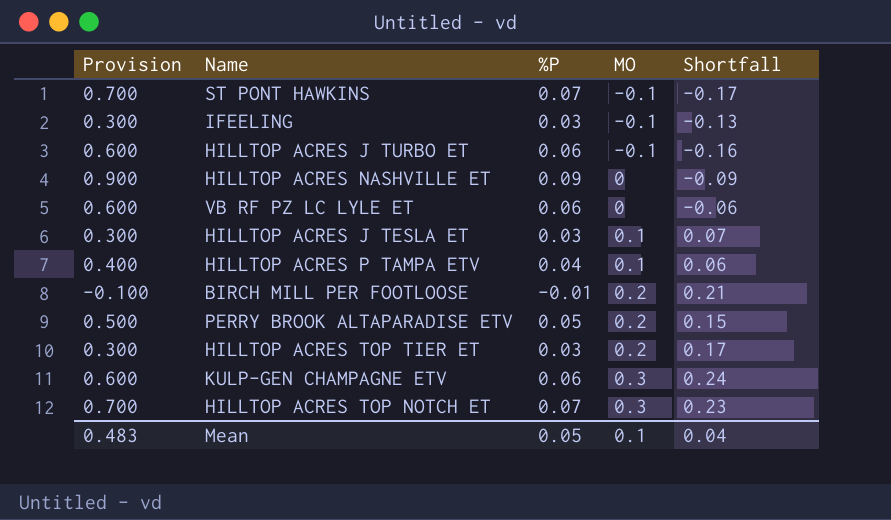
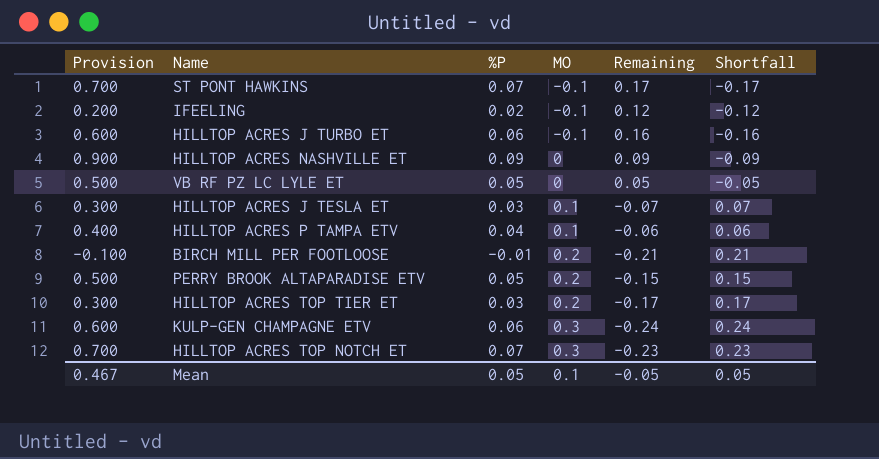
column Remaining | formula: none -> [%P] - [MO]
IFEELING | Provision: 0.300 -> 0.200
IFEELING | %P: 0.03 -> 0.02
IFEELING | Shortfall: -0.13 -> -0.12
VB RF PZ LC LYLE ET | Provision: 0.600 -> 0.500
VB RF PZ LC LYLE ET | %P: 0.06 -> 0.05
VB RF PZ LC LYLE ET | Shortfall: -0.06 -> -0.05
Mean | Provision: 0.483 -> 0.467
Mean | Shortfall: 0.04 -> 0.05

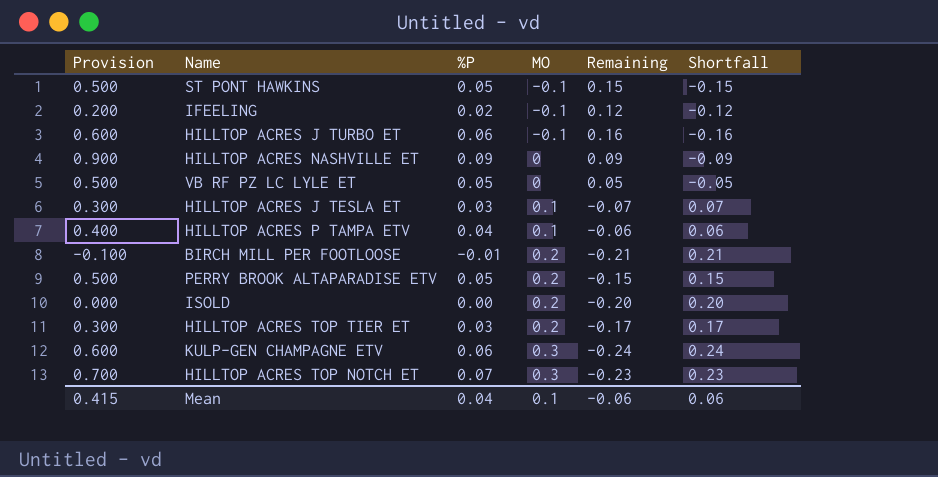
ST PONT HAWKINS | Provision: 0.700 -> 0.500
ST PONT HAWKINS | %P: 0.07 -> 0.05
ST PONT HAWKINS | Remaining: 0.17 -> 0.15
ST PONT HAWKINS | Shortfall: -0.17 -> -0.15
row ISOLD: none -> 0.000 | 0.00 | 0.2 | -0.20 | 0.20
Mean | Provision: 0.467 -> 0.415
Mean | %P: 0.05 -> 0.04
Mean | Remaining: -0.05 -> -0.06
Mean | Shortfall: 0.05 -> 0.06

